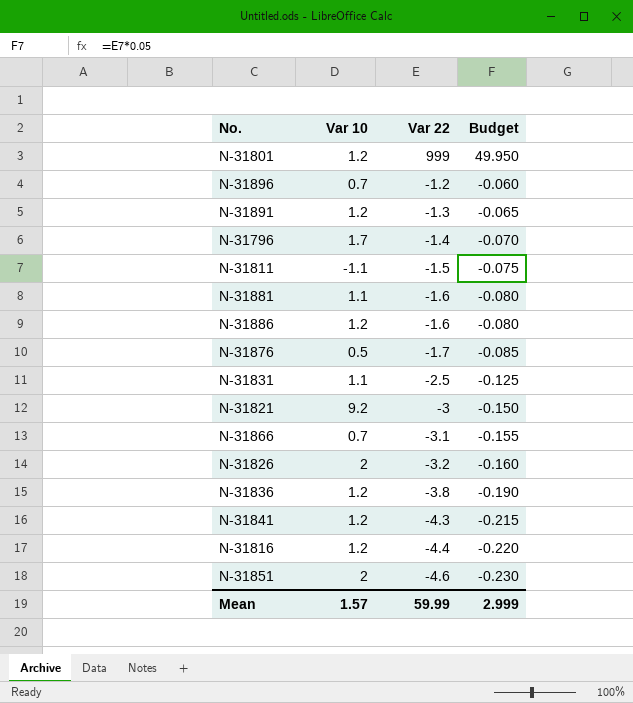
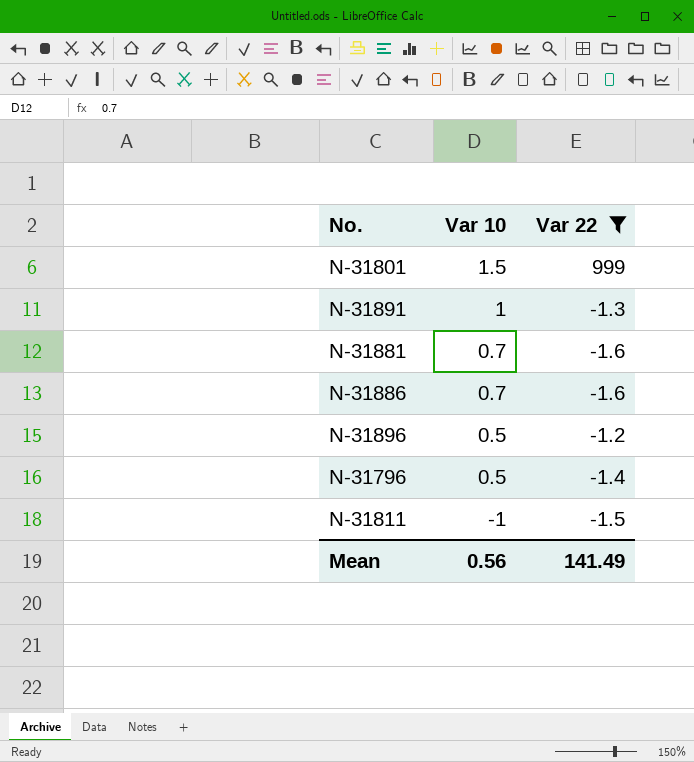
filter: none -> Var 22 >= -1.6
row order: Var 22 descending -> Var 10 descending
column Budget | formula: [Var 22] * 0.05 -> none
N-31801 | Var 10: 1.2 -> 1.5
N-31891 | Var 10: 1.2 -> 1
N-31881 | Var 10: 1.1 -> 0.7
N-31886 | Var 10: 1.2 -> 0.7
N-31896 | Var 10: 0.7 -> 0.5
N-31796 | Var 10: 1.7 -> 0.5
N-31811 | Var 10: -1.1 -> -1
Mean | Var 10: 1.57 -> 0.56
Mean | Var 22: 59.99 -> 141.49

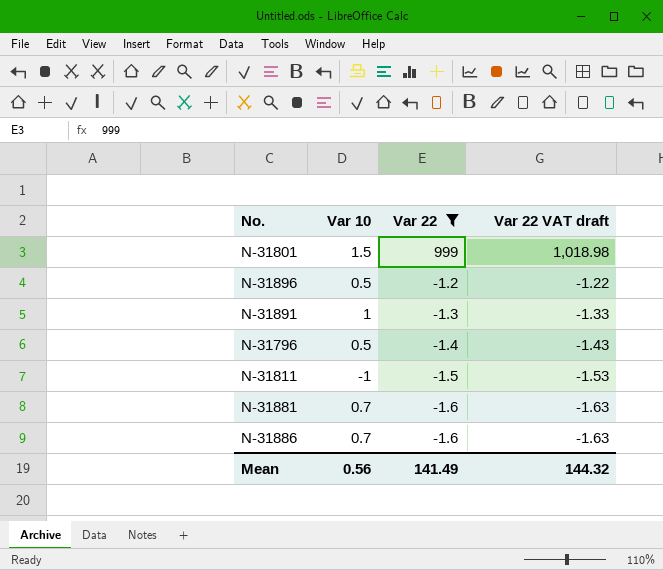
row order: Var 10 descending -> Var 22 descending
column Var 22 VAT draft | formula: none -> [Var 22] * 1.02

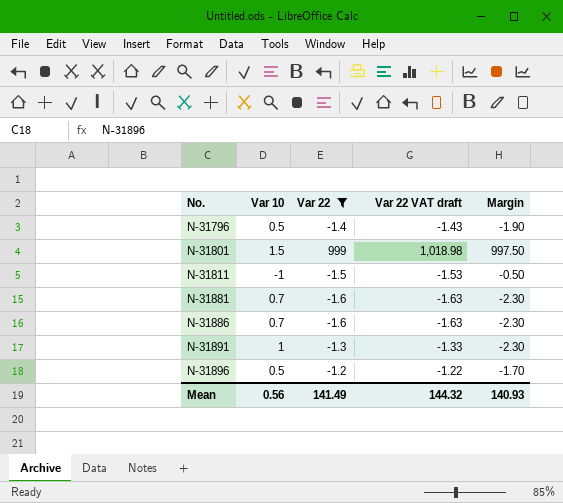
row order: Var 22 descending -> No. ascending
column Margin | formula: none -> [Var 22] - [Var 10]

